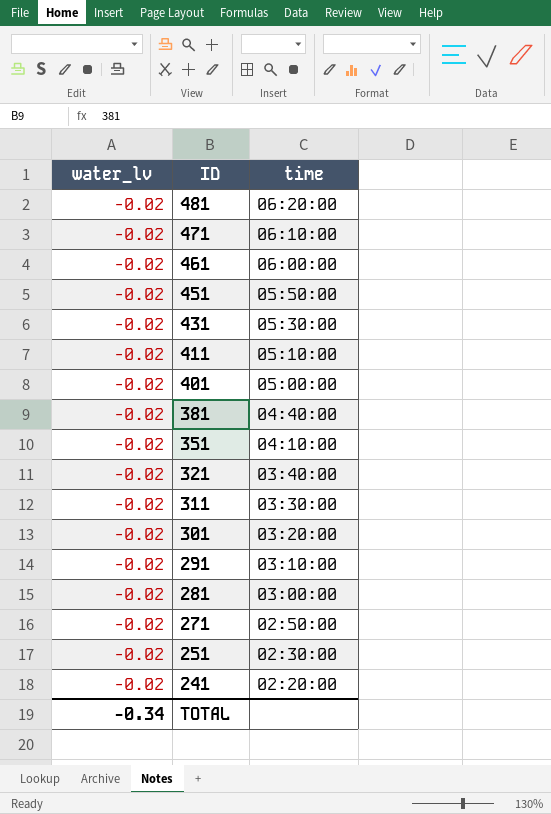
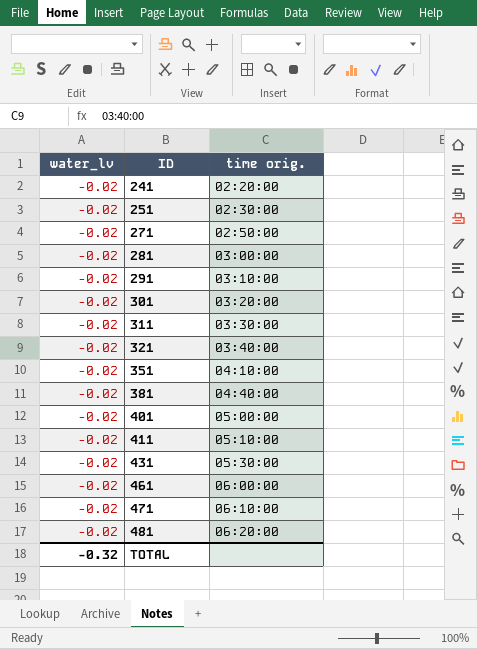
row order: ID descending -> ID ascending
column name: time -> time orig.
row 451: -0.02 | 05:50:00 -> none
TOTAL | water_lv: -0.34 -> -0.32

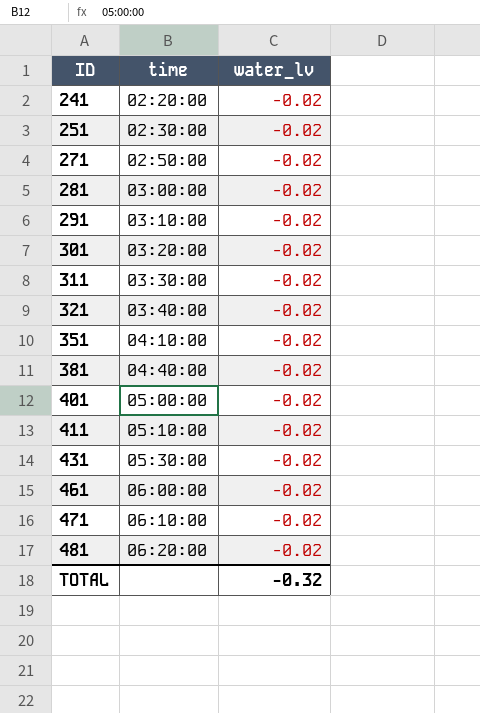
column name: time orig. -> time
column water_lv | position: 1 -> 3

